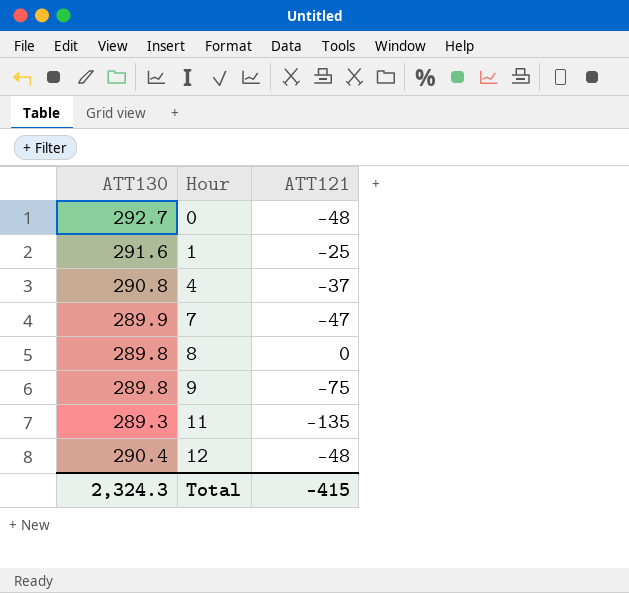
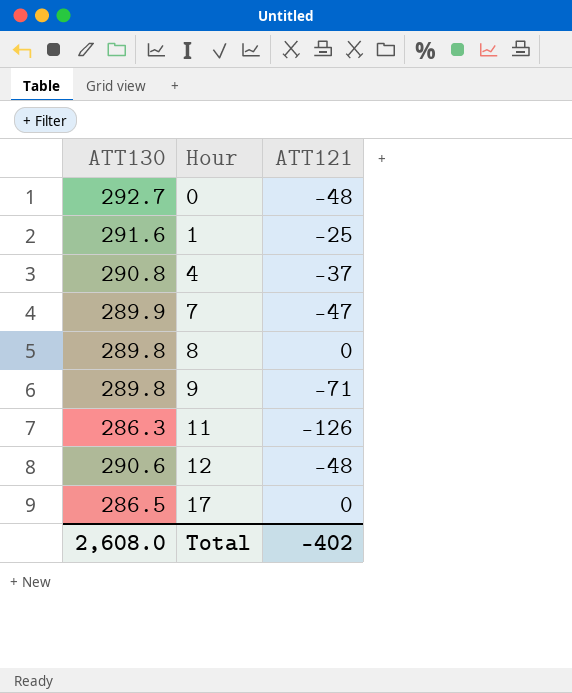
9 | ATT121: -75 -> -71
11 | ATT130: 289.3 -> 286.3
11 | ATT121: -135 -> -126
12 | ATT130: 290.4 -> 290.6
row 17: none -> 286.5 | 0
Total | ATT130: 2,324.3 -> 2,608.0
Total | ATT121: -415 -> -402

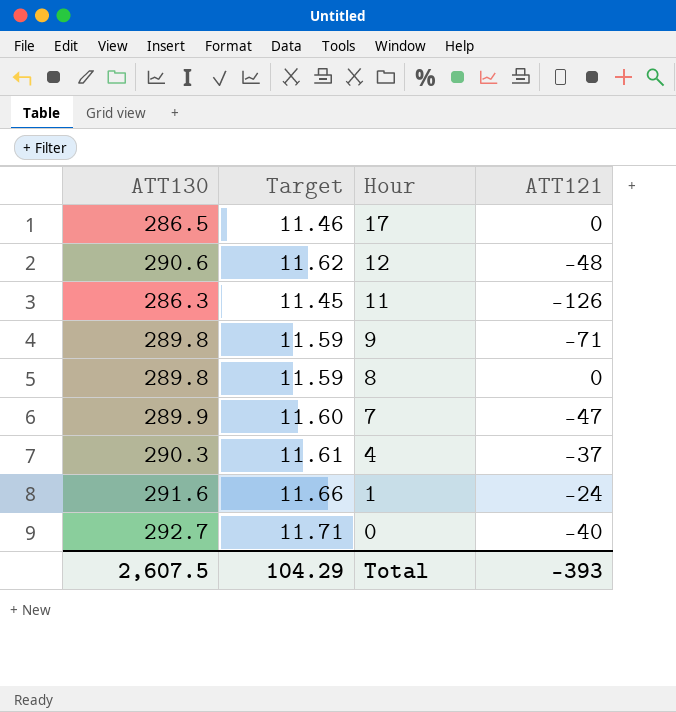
row order: Hour ascending -> Hour descending
column Target | formula: none -> [ATT130] * 0.04
4 | ATT130: 290.8 -> 290.3
1 | ATT121: -25 -> -24
0 | ATT121: -48 -> -40
Total | ATT130: 2,608.0 -> 2,607.5
Total | ATT121: -402 -> -393

